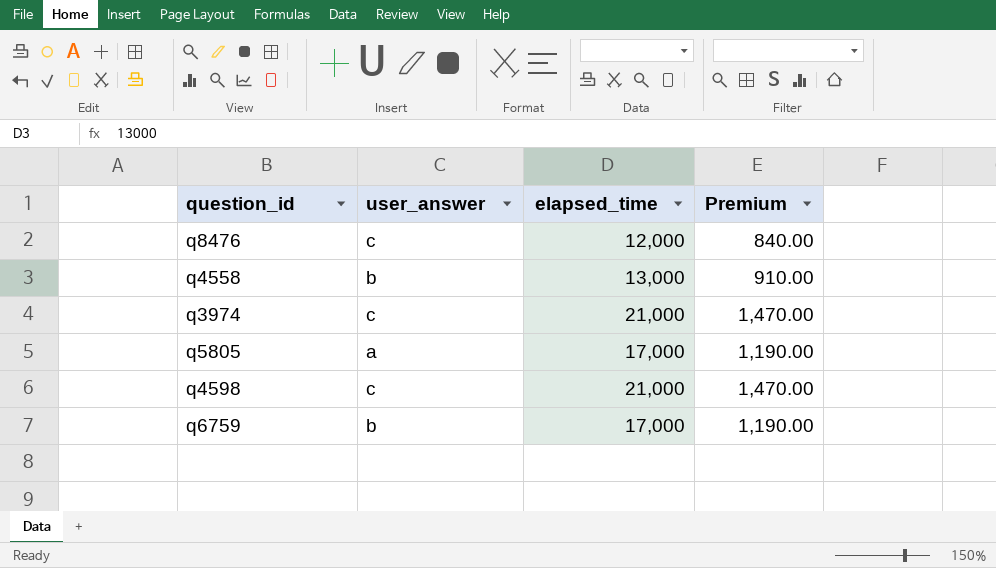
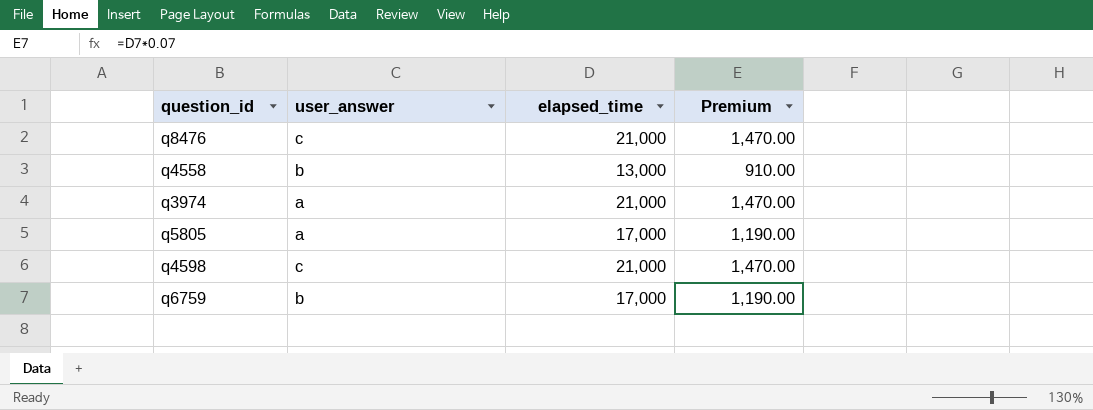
q8476 | elapsed_time: 12,000 -> 21,000
q8476 | Premium: 840.00 -> 1,470.00
q3974 | user_answer: c -> a

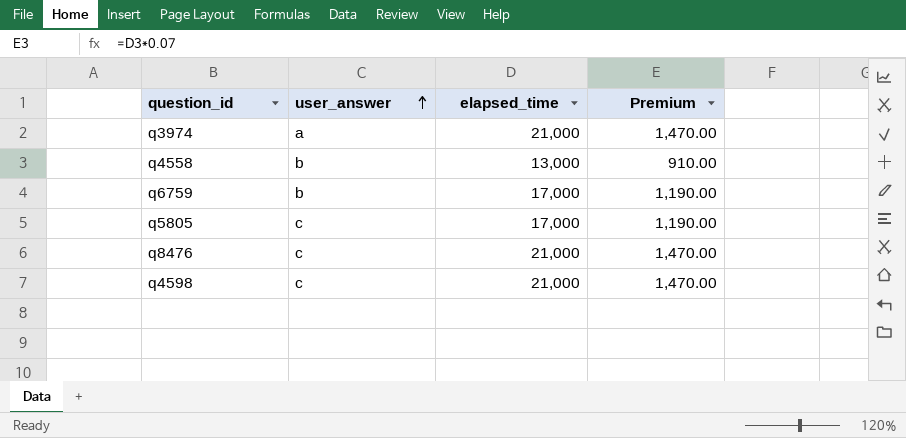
row order: none -> user_answer ascending
q5805 | user_answer: a -> c

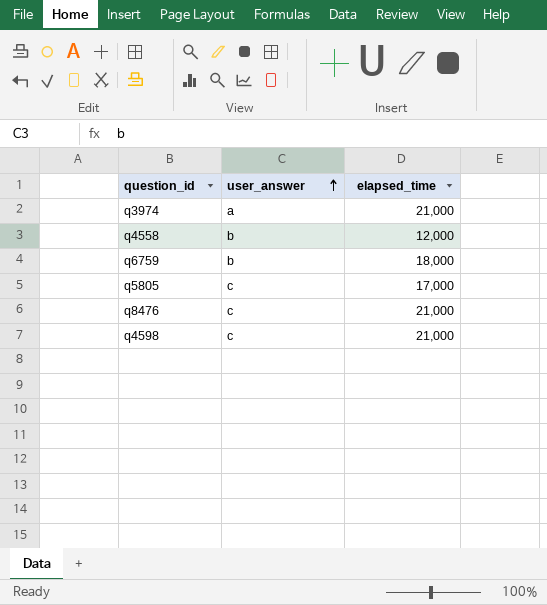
column Premium | formula: [elapsed_time] * 0.07 -> none
q4558 | elapsed_time: 13,000 -> 12,000
q6759 | elapsed_time: 17,000 -> 18,000

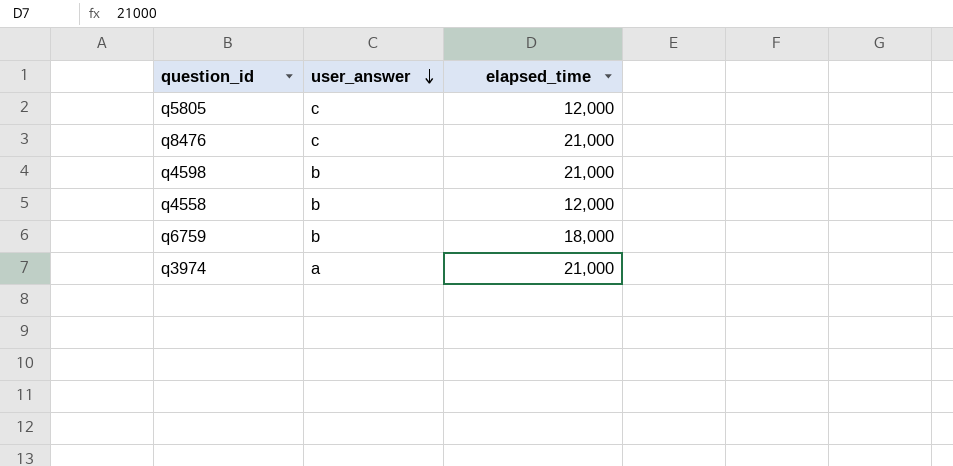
row order: user_answer ascending -> user_answer descending
q5805 | elapsed_time: 17,000 -> 12,000
q4598 | user_answer: c -> b

